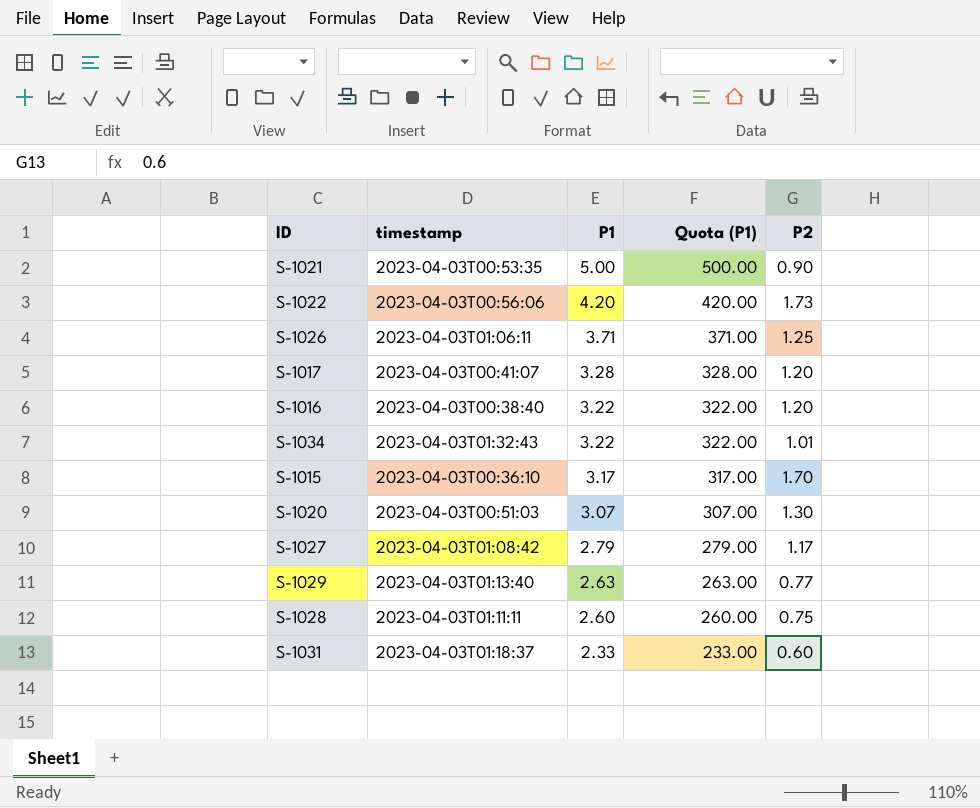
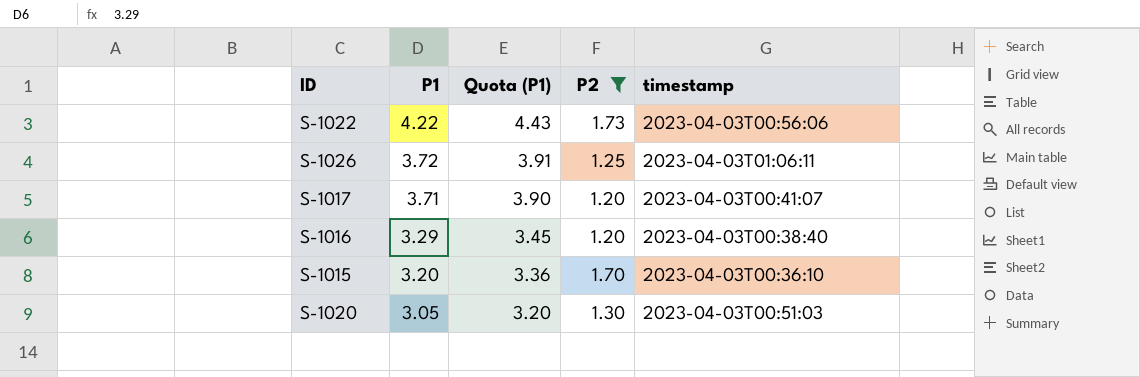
filter: none -> P2 >= 1.20
column Quota (P1) | formula: [P1] * 100 -> [P1] * 1.05
column timestamp | position: 2 -> 5
S-1022 | P1: 4.20 -> 4.22
S-1026 | P1: 3.71 -> 3.72
S-1017 | P1: 3.28 -> 3.71
S-1016 | P1: 3.22 -> 3.29
S-1015 | P1: 3.17 -> 3.20
S-1020 | P1: 3.07 -> 3.05

